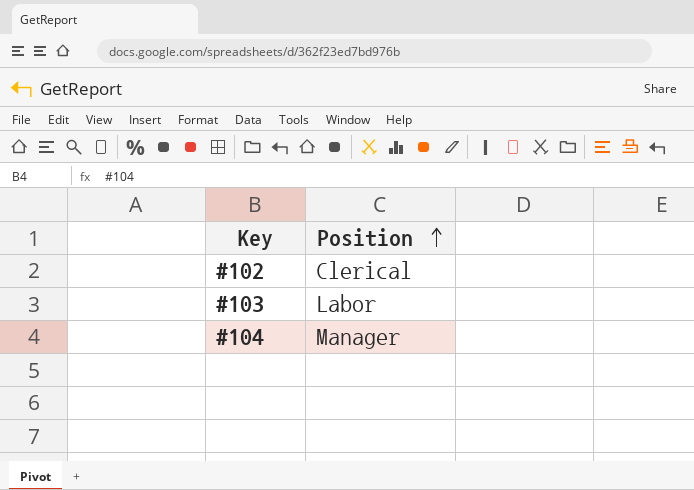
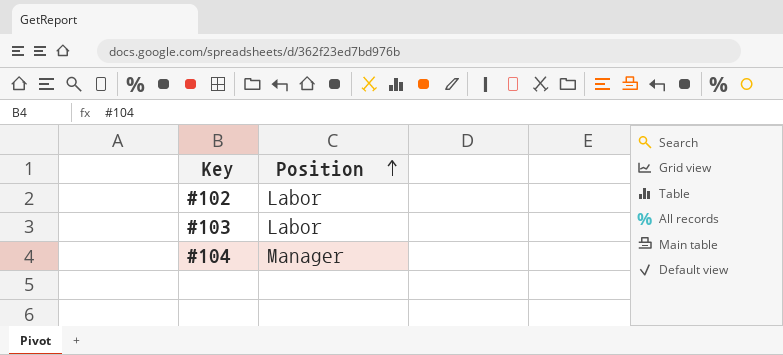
#102 | Position: Clerical -> Labor

